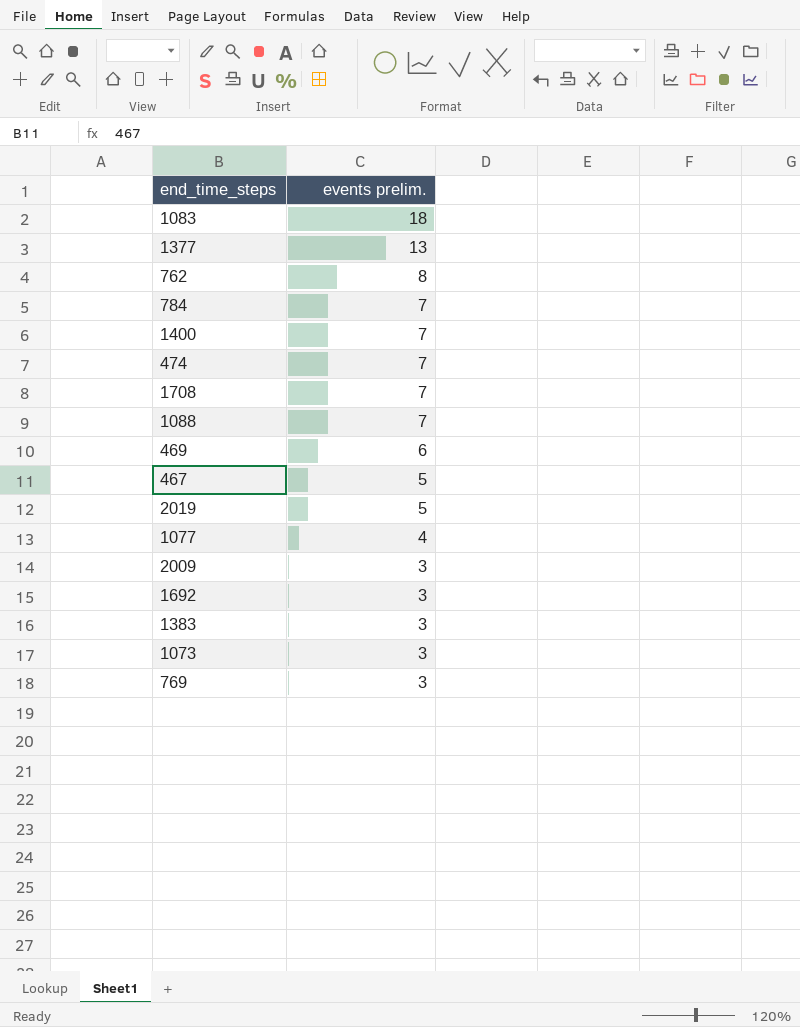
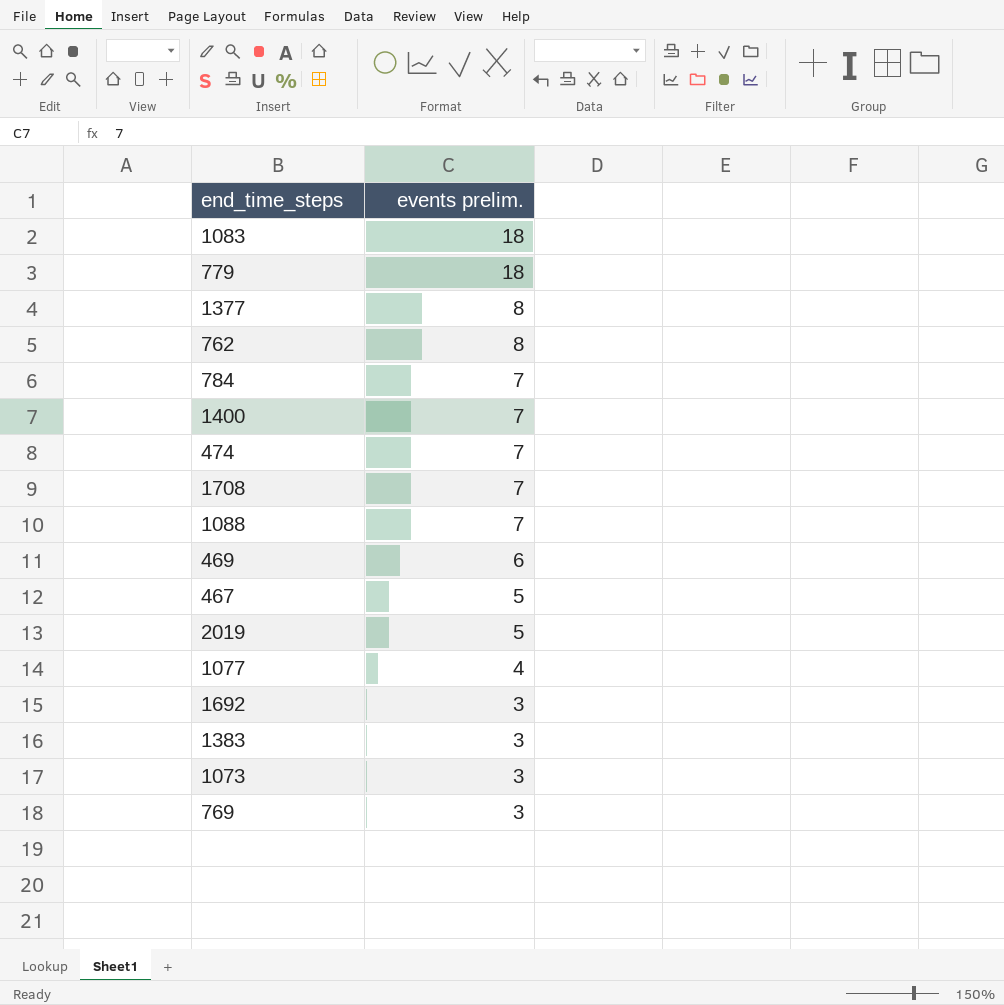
row 2009: 3 -> none
row 779: none -> 18
1377 | events prelim.: 13 -> 8

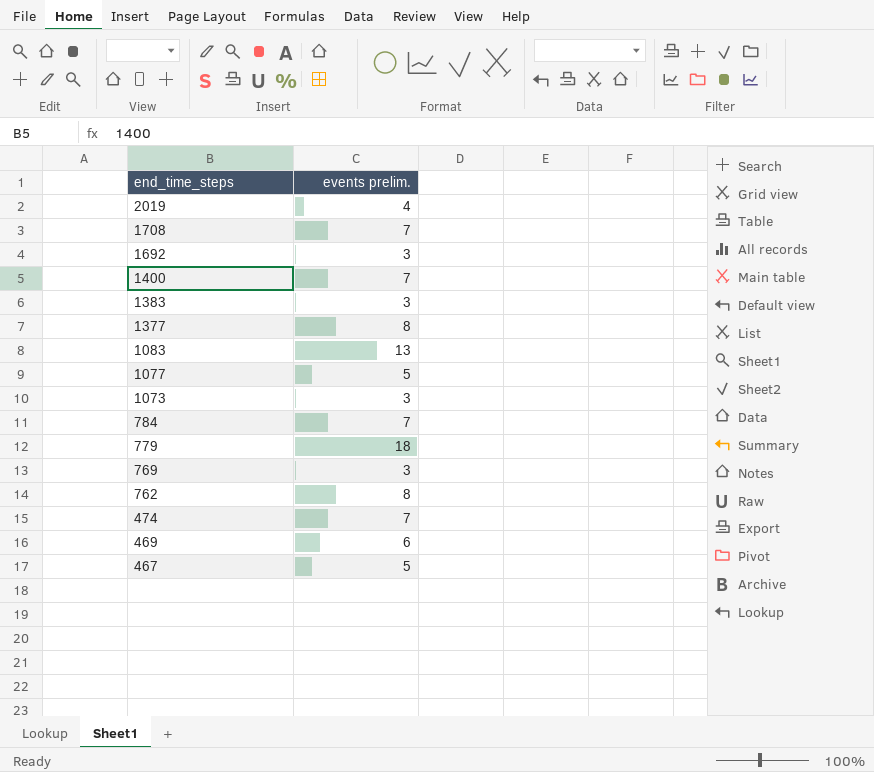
row order: events prelim. descending -> end_time_steps descending
row 1088: 7 -> none
2019 | events prelim.: 5 -> 4
1083 | events prelim.: 18 -> 13
1077 | events prelim.: 4 -> 5

